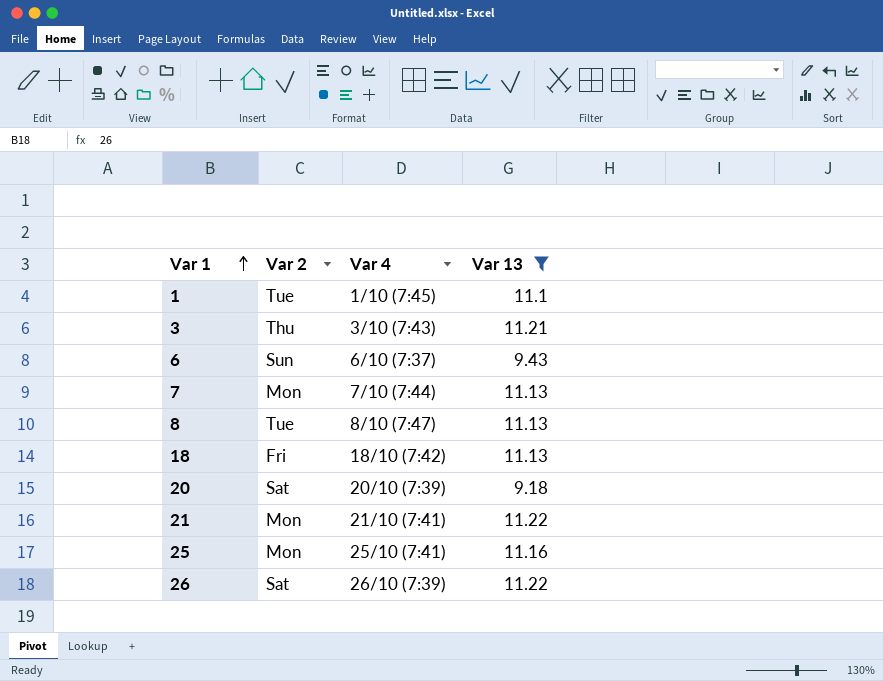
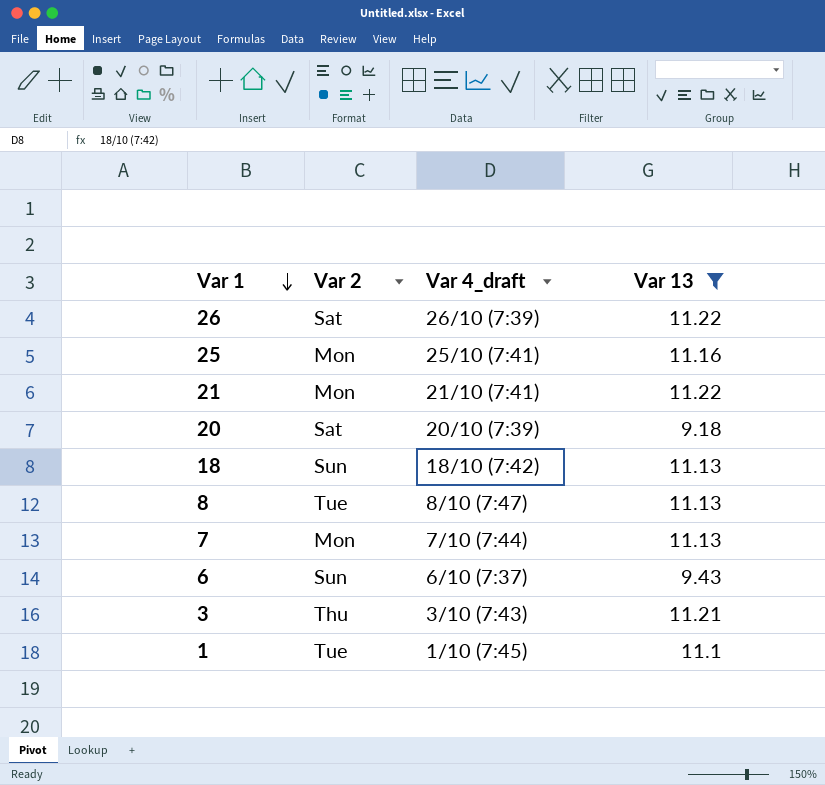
row order: Var 1 ascending -> Var 1 descending
column name: Var 4 -> Var 4_draft
18 | Var 2: Fri -> Sun

